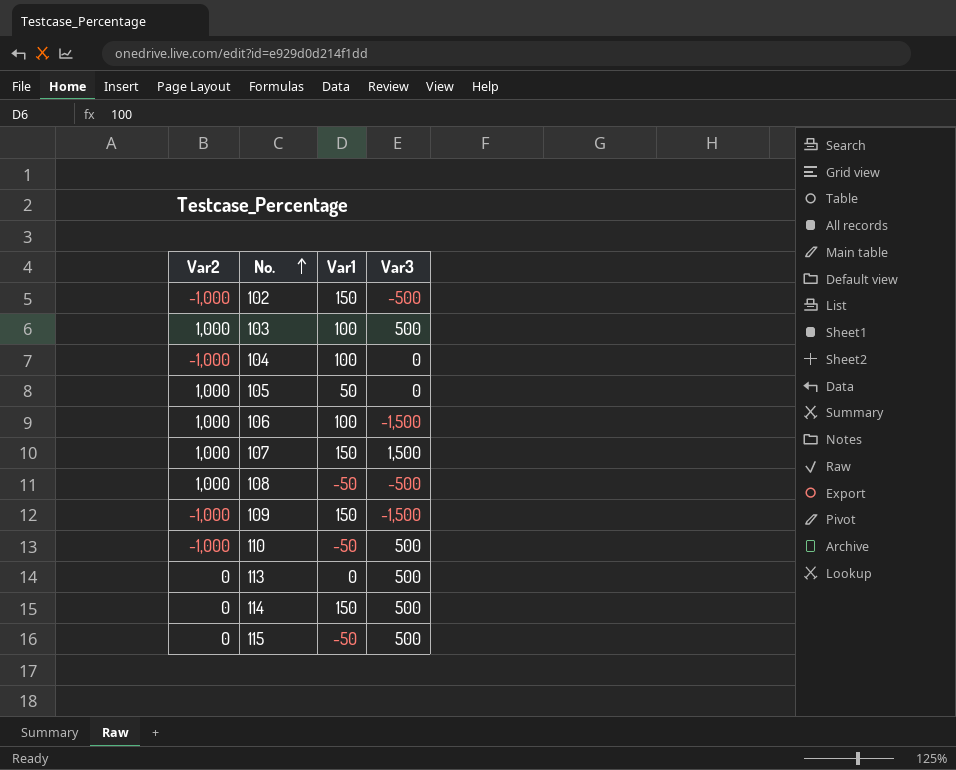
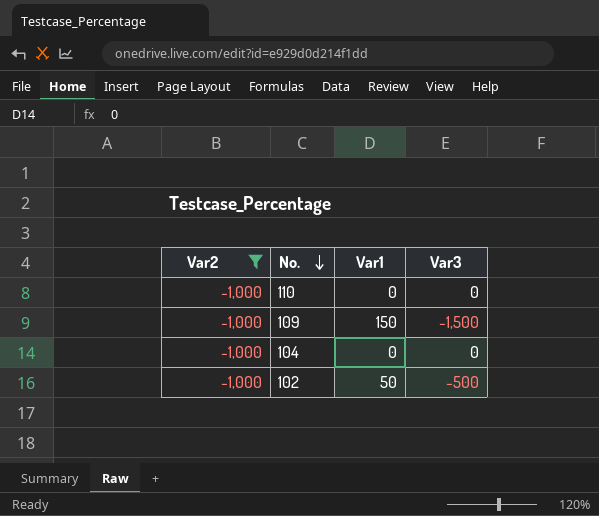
filter: none -> Var2 = -1,000
row order: No. ascending -> No. descending
110 | Var1: -50 -> 0
110 | Var3: 500 -> 0
104 | Var1: 100 -> 0
102 | Var1: 150 -> 50

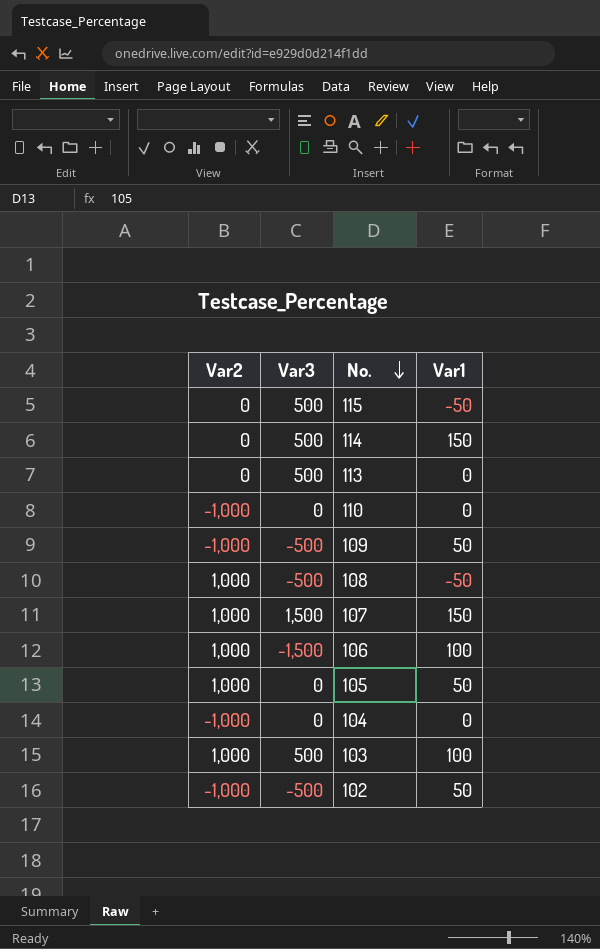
filter: Var2 = -1,000 -> none
column Var3 | position: 4 -> 2
109 | Var3: -1,500 -> -500
109 | Var1: 150 -> 50

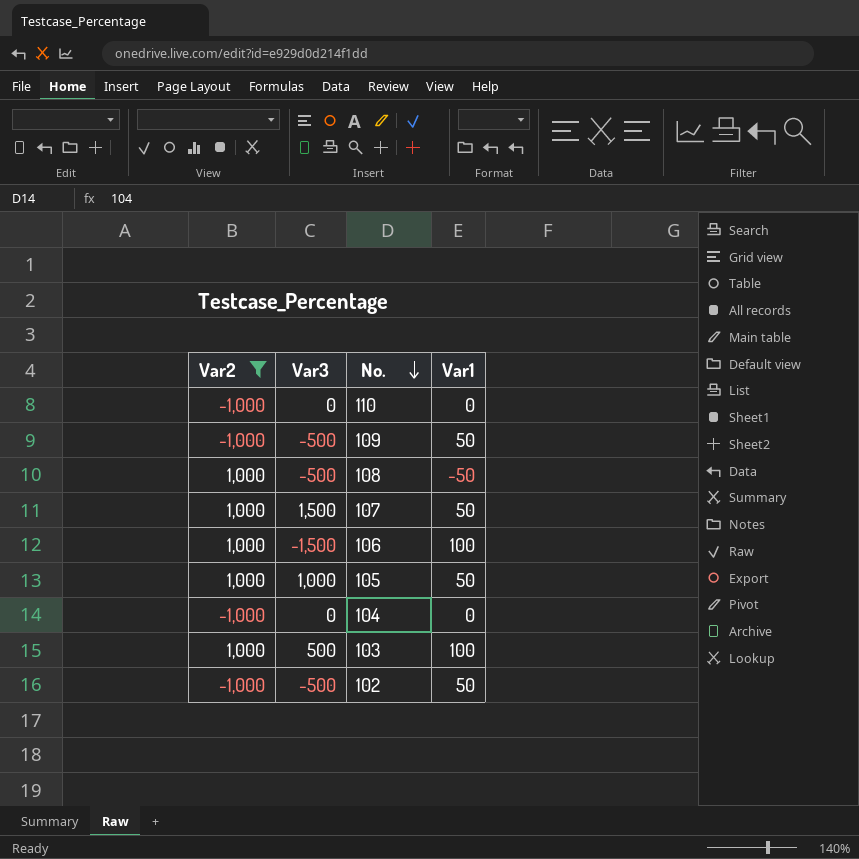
filter: none -> Var2 != 0
107 | Var1: 150 -> 50
105 | Var3: 0 -> 1,000

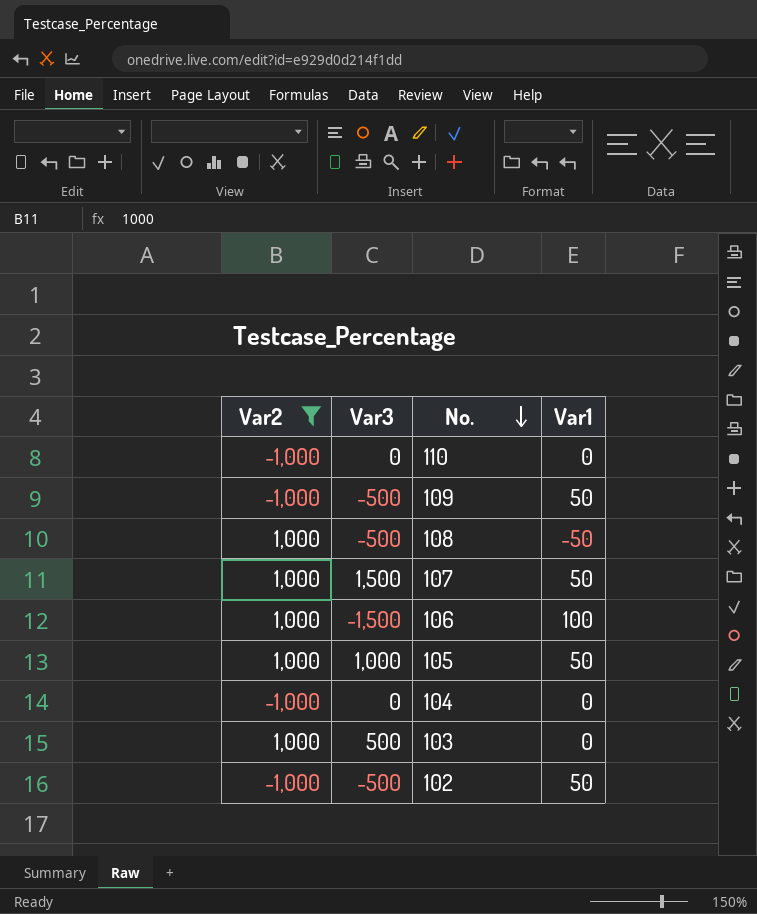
103 | Var1: 100 -> 0

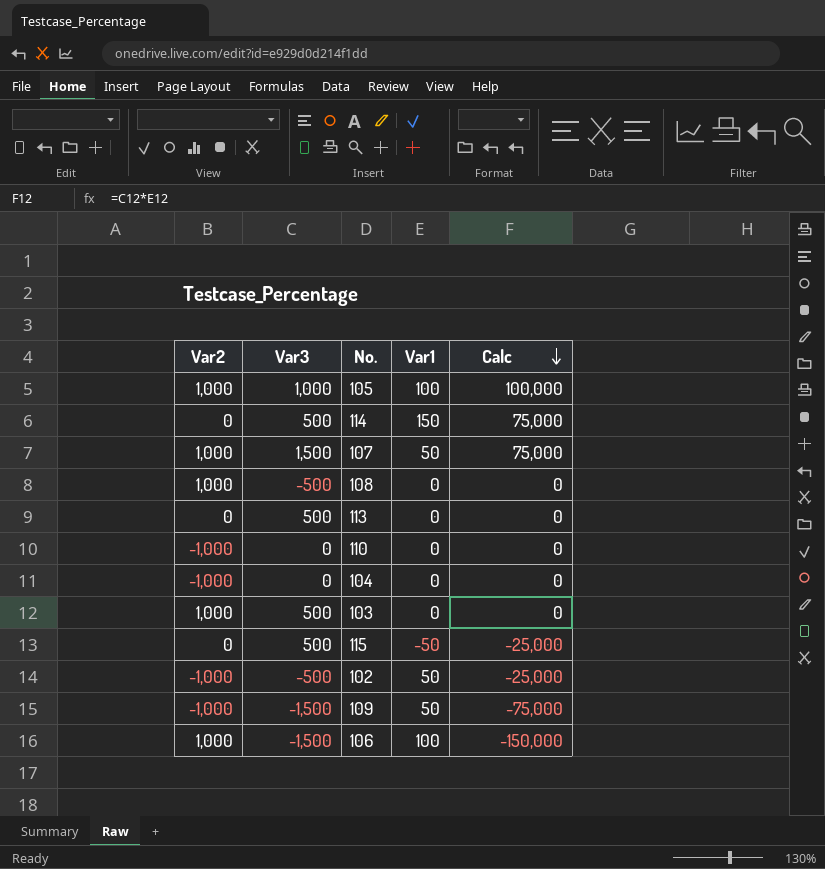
filter: Var2 != 0 -> none
row order: No. descending -> Calc descending
column Calc | formula: none -> [Var3] * [Var1]
105 | Var1: 50 -> 100
108 | Var1: -50 -> 0
109 | Var3: -500 -> -1,500

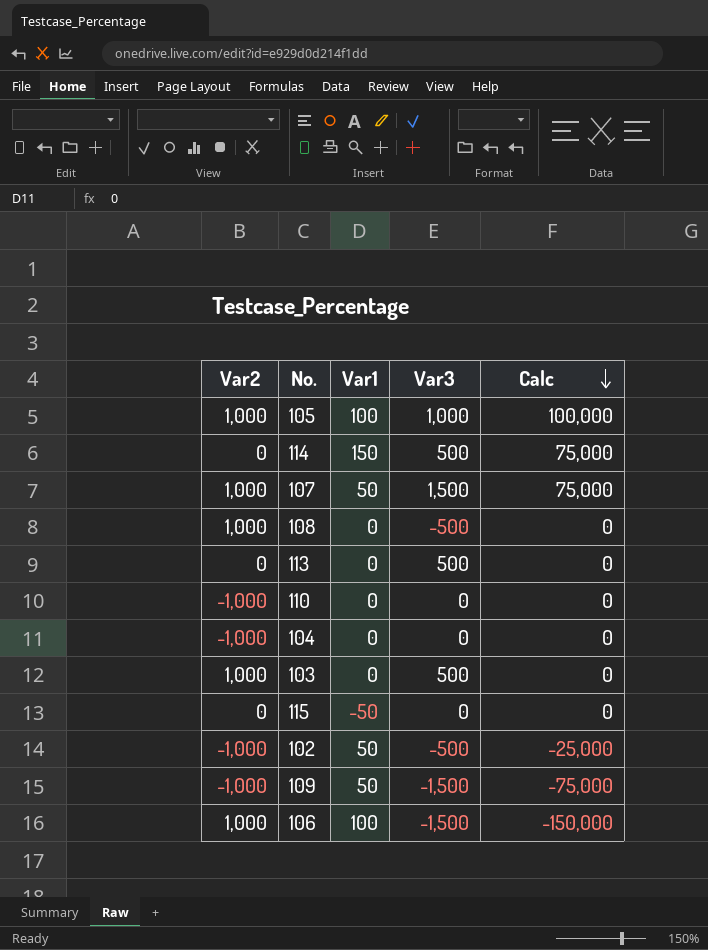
column Var3 | position: 2 -> 4
115 | Var3: 500 -> 0
115 | Calc: -25,000 -> 0

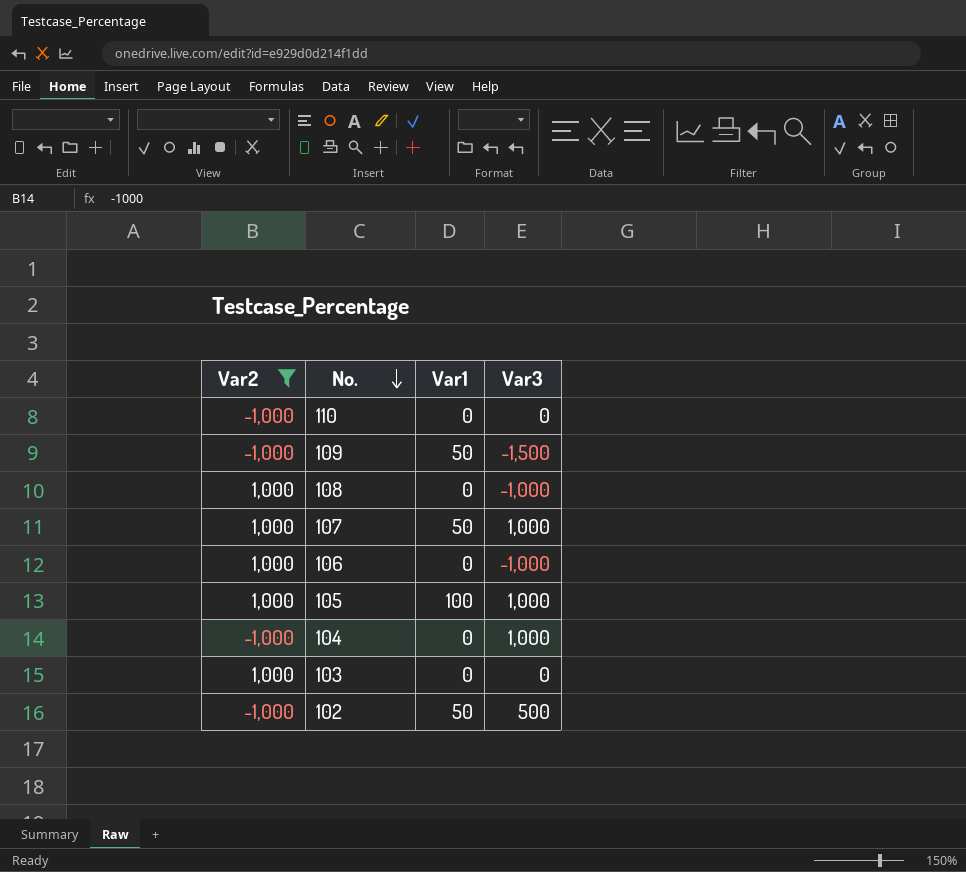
filter: none -> Var2 != 0
row order: Calc descending -> No. descending
column Calc | formula: [Var1] * [Var3] -> none
108 | Var3: -500 -> -1,000
107 | Var3: 1,500 -> 1,000
106 | Var1: 100 -> 0
106 | Var3: -1,500 -> -1,000
104 | Var3: 0 -> 1,000
103 | Var3: 500 -> 0
102 | Var3: -500 -> 500

